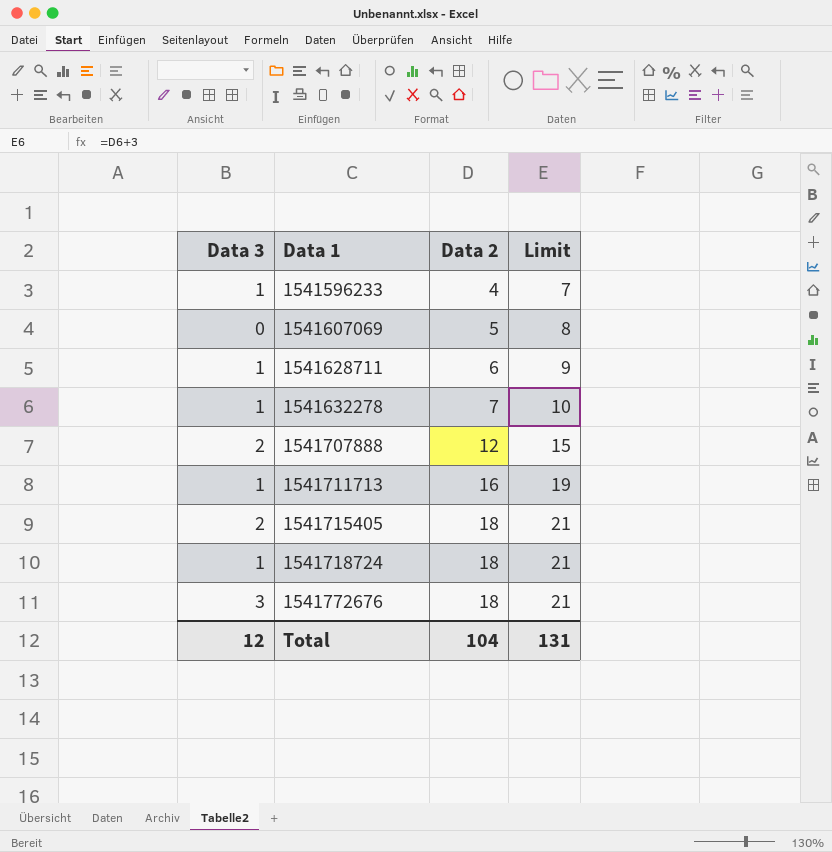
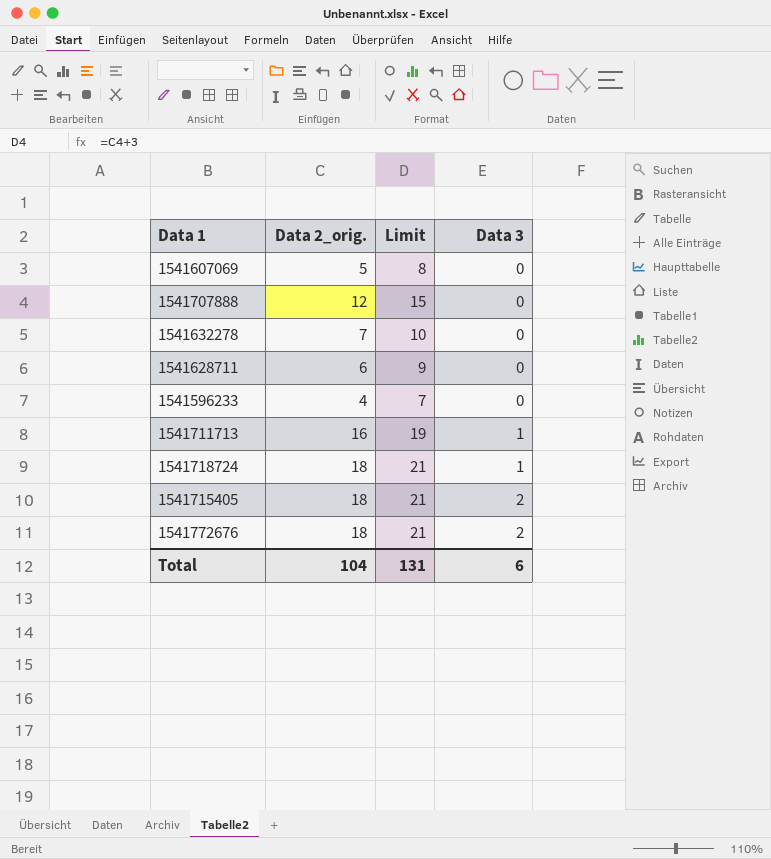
row order: Data 1 ascending -> Data 3 ascending
column name: Data 2 -> Data 2_orig.
column Data 3 | position: 1 -> 4
1541707888 | Data 3: 2 -> 0
1541632278 | Data 3: 1 -> 0
1541628711 | Data 3: 1 -> 0
1541596233 | Data 3: 1 -> 0
1541772676 | Data 3: 3 -> 2
Total | Data 3: 12 -> 6

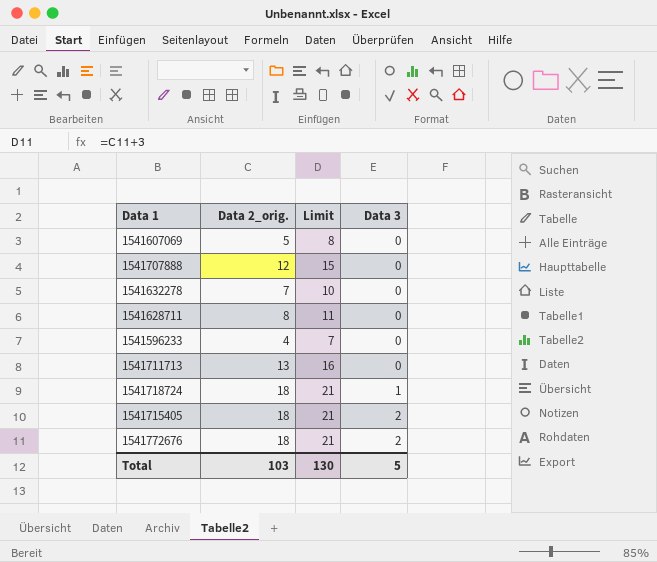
1541628711 | Data 2_orig.: 6 -> 8
1541628711 | Limit: 9 -> 11
1541711713 | Data 2_orig.: 16 -> 13
1541711713 | Limit: 19 -> 16
1541711713 | Data 3: 1 -> 0
Total | Data 2_orig.: 104 -> 103
Total | Limit: 131 -> 130
Total | Data 3: 6 -> 5

